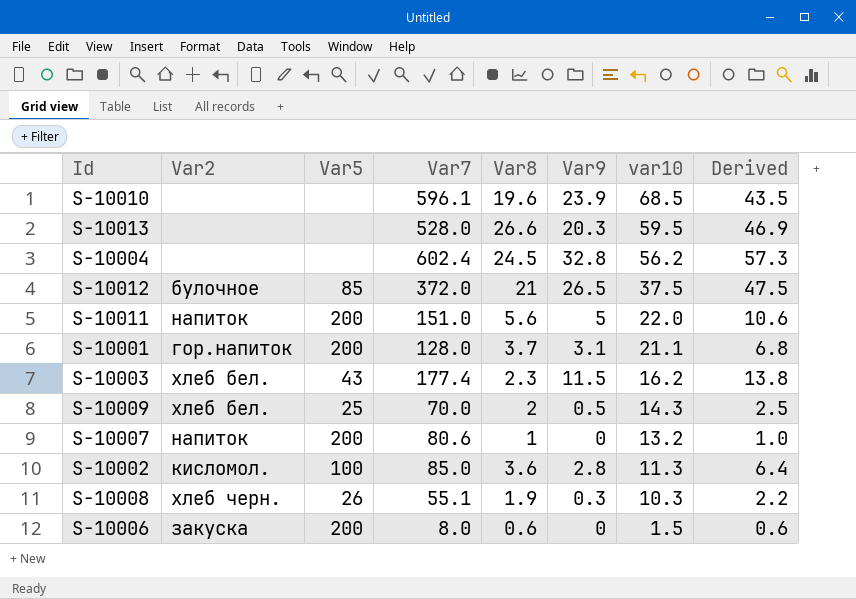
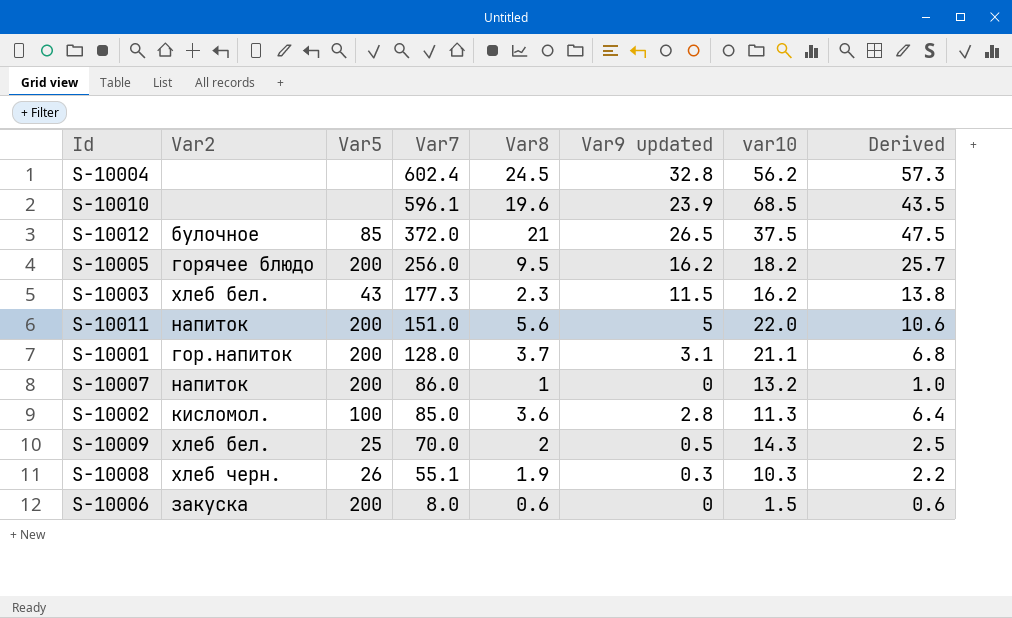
row order: var10 descending -> Var7 descending
column name: Var9 -> Var9 updated
row S-10013: none | none | 528.0 | 26.6 | 20.3 | 59.5 | 46.9 -> none
row S-10005: none -> горячее блюдо | 200 | 256.0 | 9.5 | 16.2 | 18.2 | 25.7
S-10003 | Var7: 177.4 -> 177.3
S-10007 | Var7: 80.6 -> 86.0

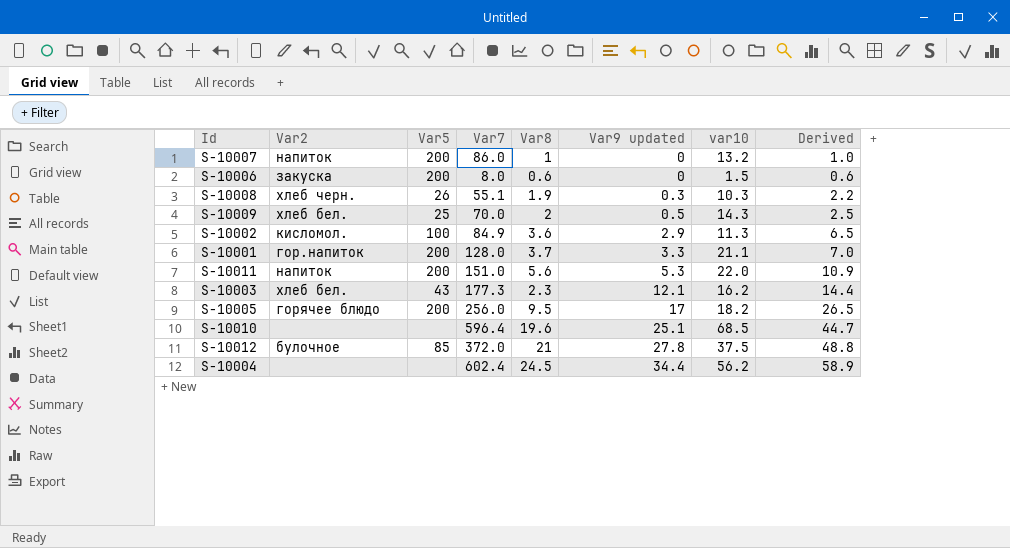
row order: Var7 descending -> Var9 updated ascending
S-10002 | Var7: 85.0 -> 84.9
S-10002 | Var9 updated: 2.8 -> 2.9
S-10002 | Derived: 6.4 -> 6.5
S-10001 | Var9 updated: 3.1 -> 3.3
S-10001 | Derived: 6.8 -> 7.0
S-10011 | Var9 updated: 5 -> 5.3
S-10011 | Derived: 10.6 -> 10.9
S-10003 | Var9 updated: 11.5 -> 12.1
S-10003 | Derived: 13.8 -> 14.4
S-10005 | Var9 updated: 16.2 -> 17
S-10005 | Derived: 25.7 -> 26.5
S-10010 | Var7: 596.1 -> 596.4
S-10010 | Var9 updated: 23.9 -> 25.1
S-10010 | Derived: 43.5 -> 44.7
S-10012 | Var9 updated: 26.5 -> 27.8
S-10012 | Derived: 47.5 -> 48.8
S-10004 | Var9 updated: 32.8 -> 34.4
S-10004 | Derived: 57.3 -> 58.9

